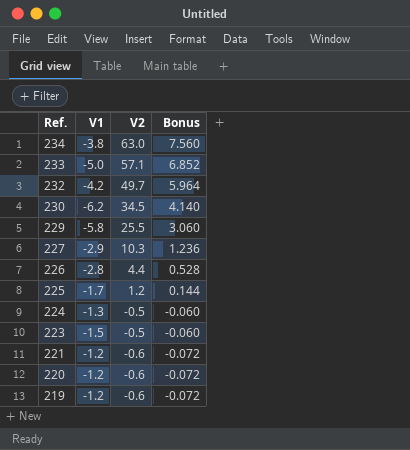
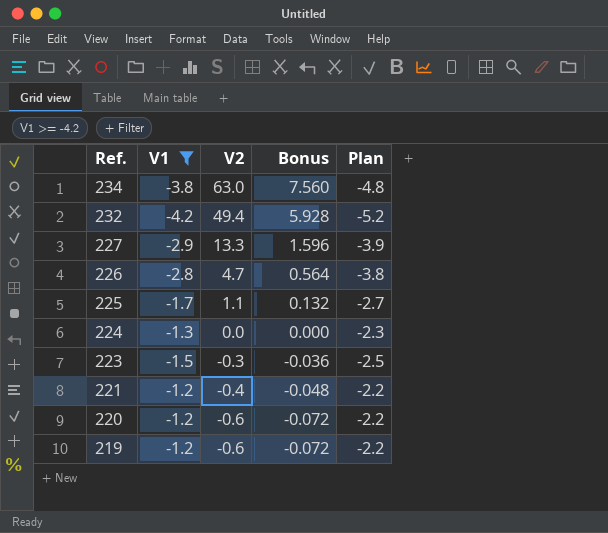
filter: none -> V1 >= -4.2
column Plan | formula: none -> [V1] - 1
232 | V2: 49.7 -> 49.4
232 | Bonus: 5.964 -> 5.928
227 | V2: 10.3 -> 13.3
227 | Bonus: 1.236 -> 1.596
226 | V2: 4.4 -> 4.7
226 | Bonus: 0.528 -> 0.564
225 | V2: 1.2 -> 1.1
225 | Bonus: 0.144 -> 0.132
224 | V2: -0.5 -> 0.0
224 | Bonus: -0.060 -> 0.000
223 | V2: -0.5 -> -0.3
223 | Bonus: -0.060 -> -0.036
221 | V2: -0.6 -> -0.4
221 | Bonus: -0.072 -> -0.048

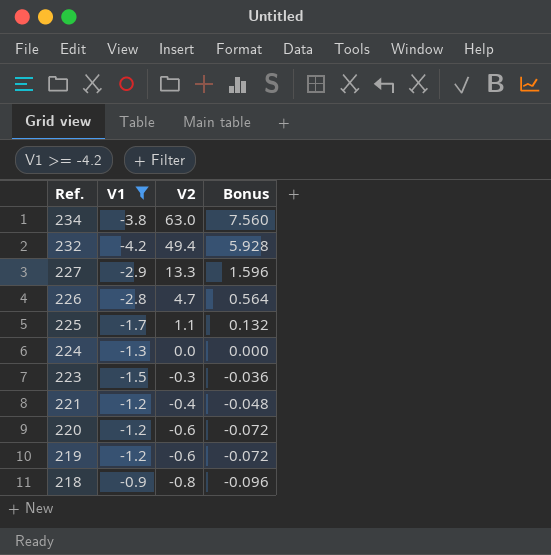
column Plan | formula: [V1] - 1 -> none
row 218: none -> -0.9 | -0.8 | -0.096

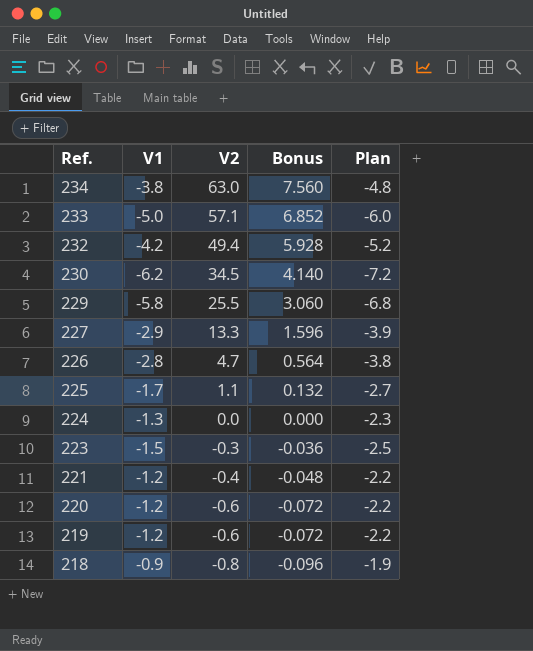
filter: V1 >= -4.2 -> none
column Plan | formula: none -> [V1] - 1

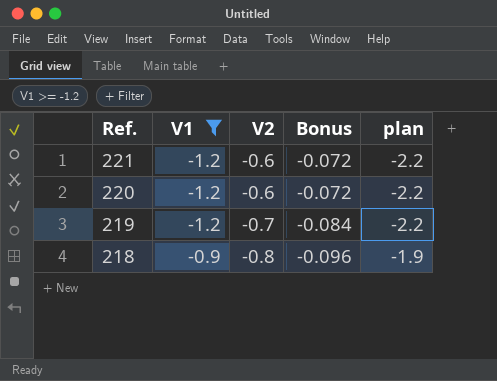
filter: none -> V1 >= -1.2
column name: Plan -> plan
221 | V2: -0.4 -> -0.6
221 | Bonus: -0.048 -> -0.072
219 | V2: -0.6 -> -0.7
219 | Bonus: -0.072 -> -0.084

